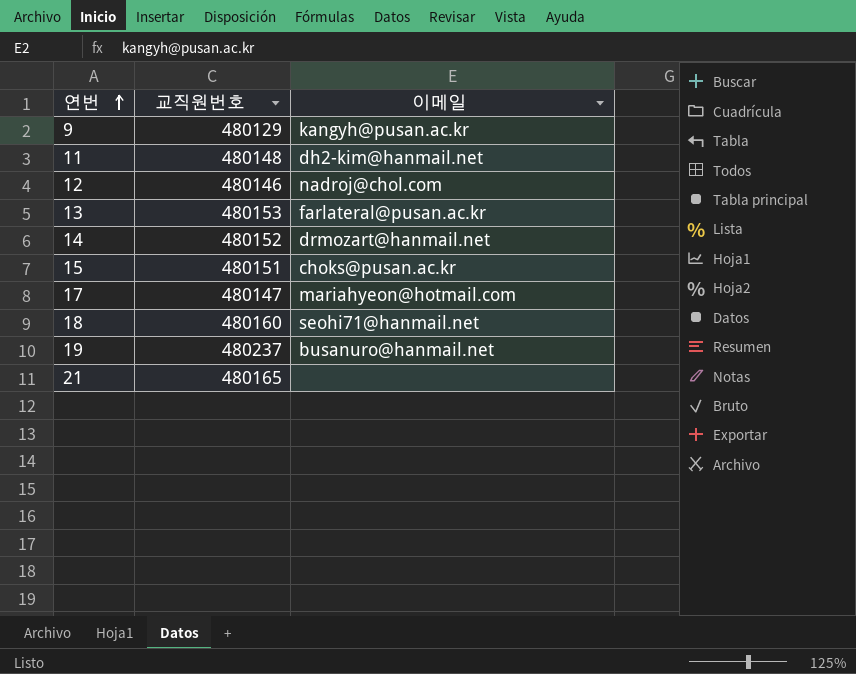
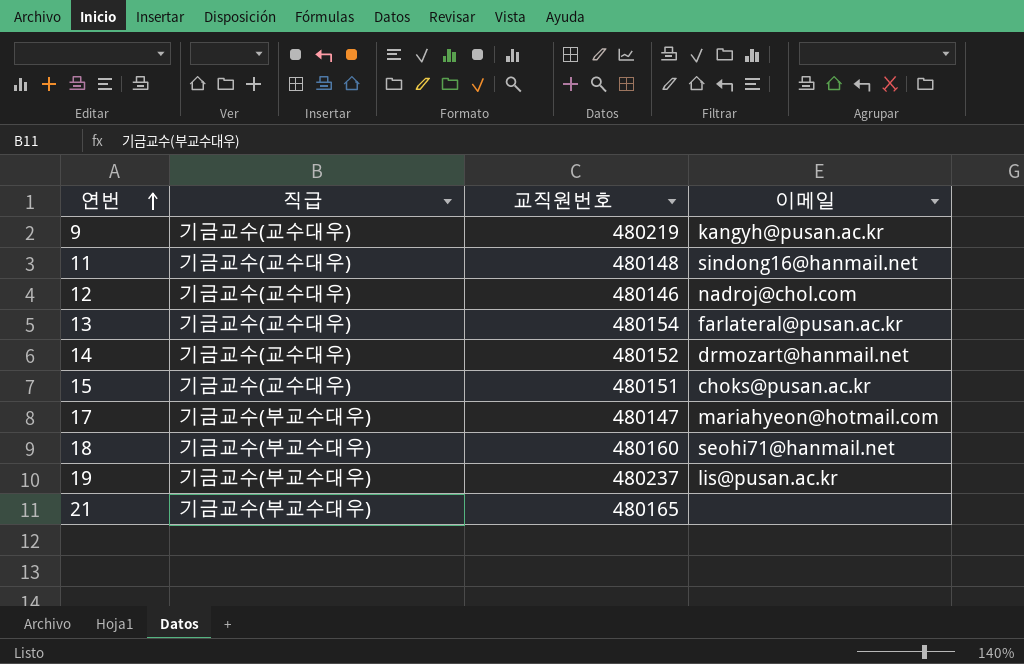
column 직급 | position: none -> 2
9 | 교직원번호: 480129 -> 480219
11 | 이메일: dh2-kim@hanmail.net -> sindong16@hanmail.net
13 | 교직원번호: 480153 -> 480154
19 | 이메일: busanuro@hanmail.net -> lis@pusan.ac.kr

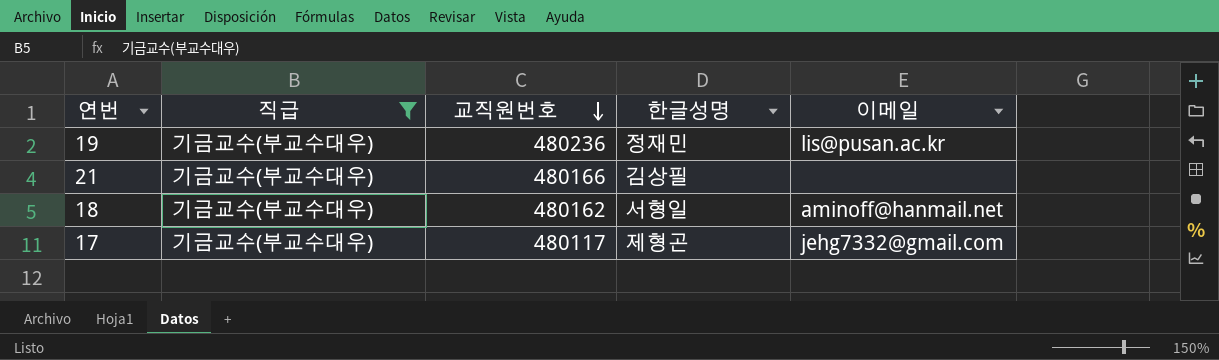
filter: none -> 직급 = 기금교수(부교수대우)
row order: 연번 ascending -> 교직원번호 descending
column 한글성명 | position: none -> 4
19 | 교직원번호: 480237 -> 480236
21 | 교직원번호: 480165 -> 480166
18 | 교직원번호: 480160 -> 480162
18 | 이메일: seohi71@hanmail.net -> aminoff@hanmail.net
17 | 교직원번호: 480147 -> 480117
17 | 이메일: mariahyeon@hotmail.com -> jehg7332@gmail.com

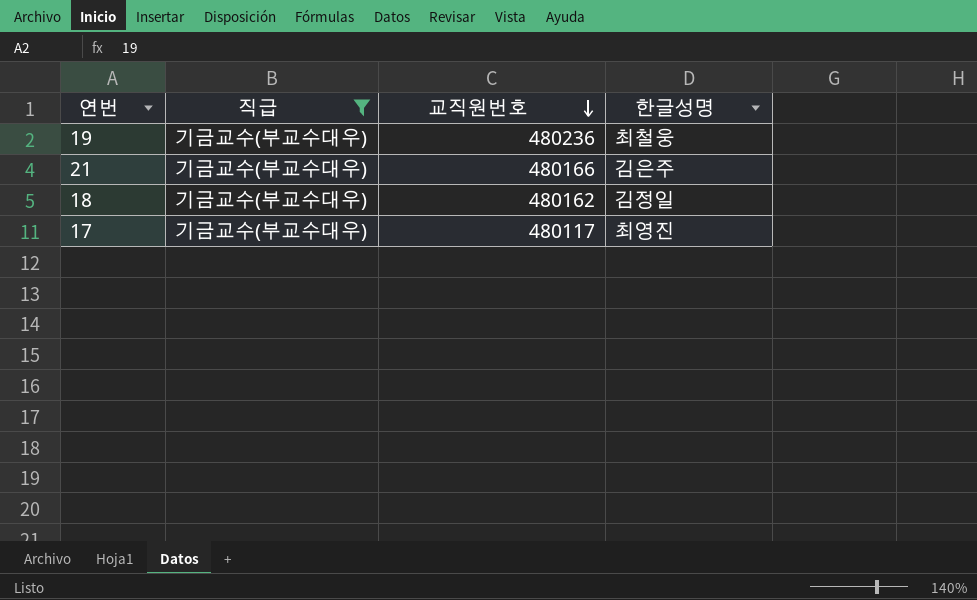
column 이메일 | position: 5 -> none
19 | 한글성명: 정재민 -> 최철웅
21 | 한글성명: 김상필 -> 김은주
18 | 한글성명: 서형일 -> 김정일
17 | 한글성명: 제형곤 -> 최영진

